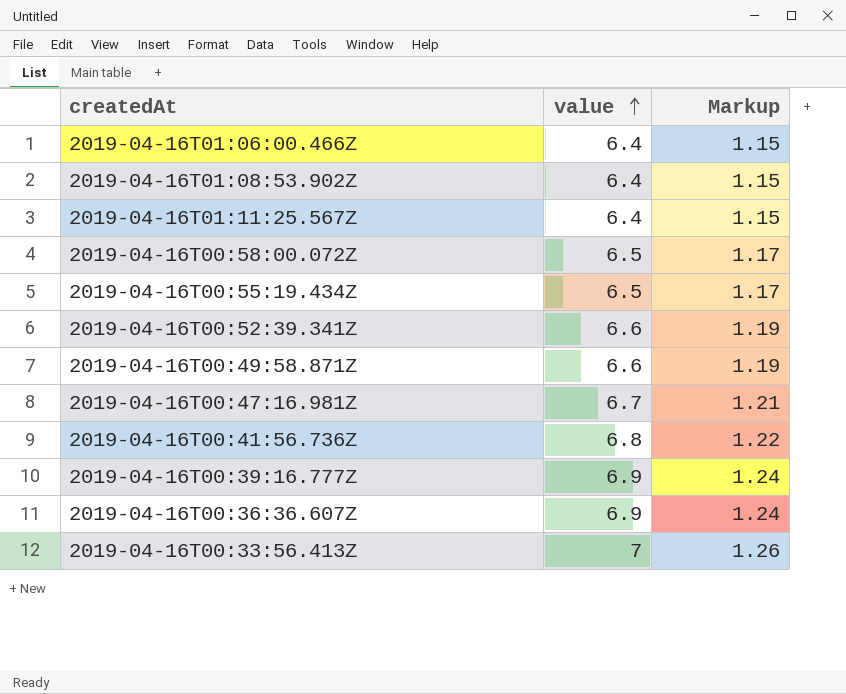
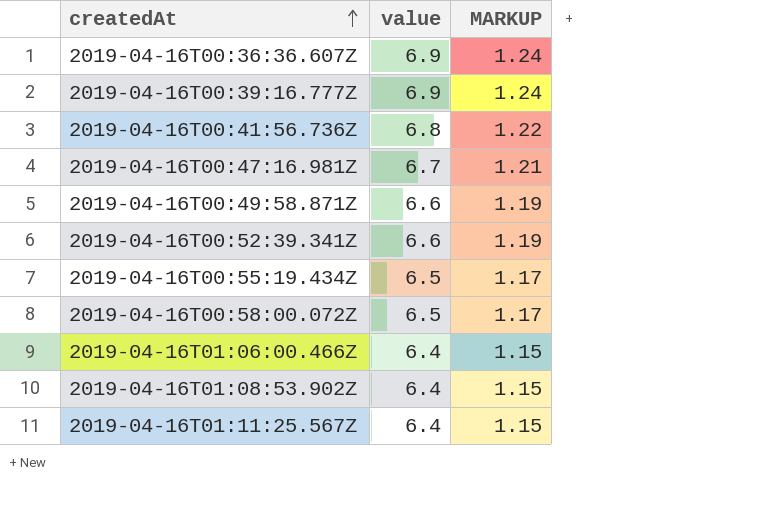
row order: value ascending -> createdAt ascending
column name: Markup -> MARKUP
row 2019-04-16T00:33:56.413Z: 7 | 1.26 -> none

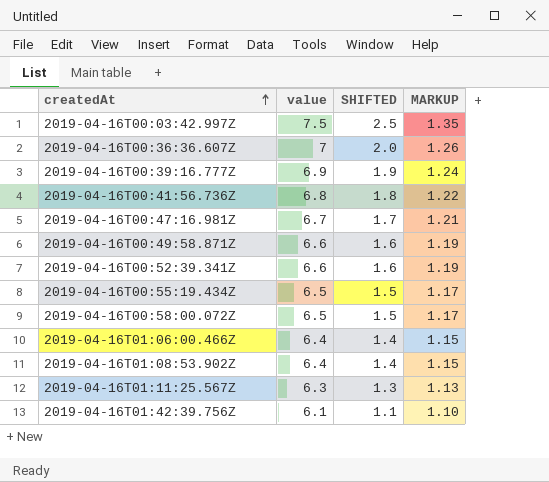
column SHIFTED | formula: none -> [value] - 5
row 2019-04-16T00:03:42.997Z: none -> 7.5 | 2.5 | 1.35
2019-04-16T00:36:36.607Z | value: 6.9 -> 7
2019-04-16T00:36:36.607Z | MARKUP: 1.24 -> 1.26
2019-04-16T01:11:25.567Z | value: 6.4 -> 6.3
2019-04-16T01:11:25.567Z | MARKUP: 1.15 -> 1.13
row 2019-04-16T01:42:39.756Z: none -> 6.1 | 1.1 | 1.10

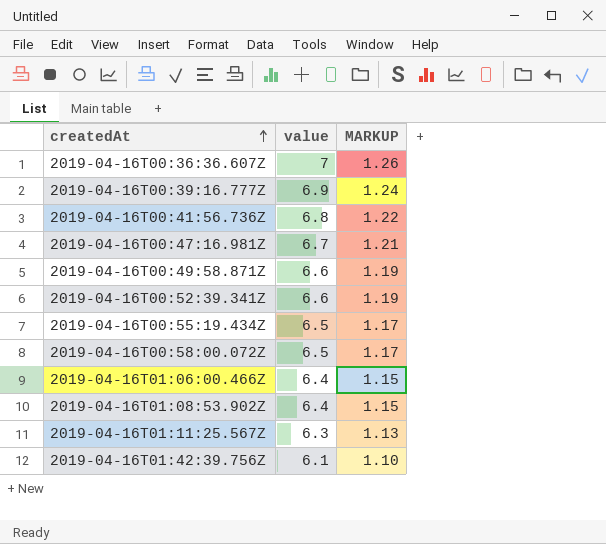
column SHIFTED | formula: [value] - 5 -> none
row 2019-04-16T00:03:42.997Z: 7.5 | 2.5 | 1.35 -> none

